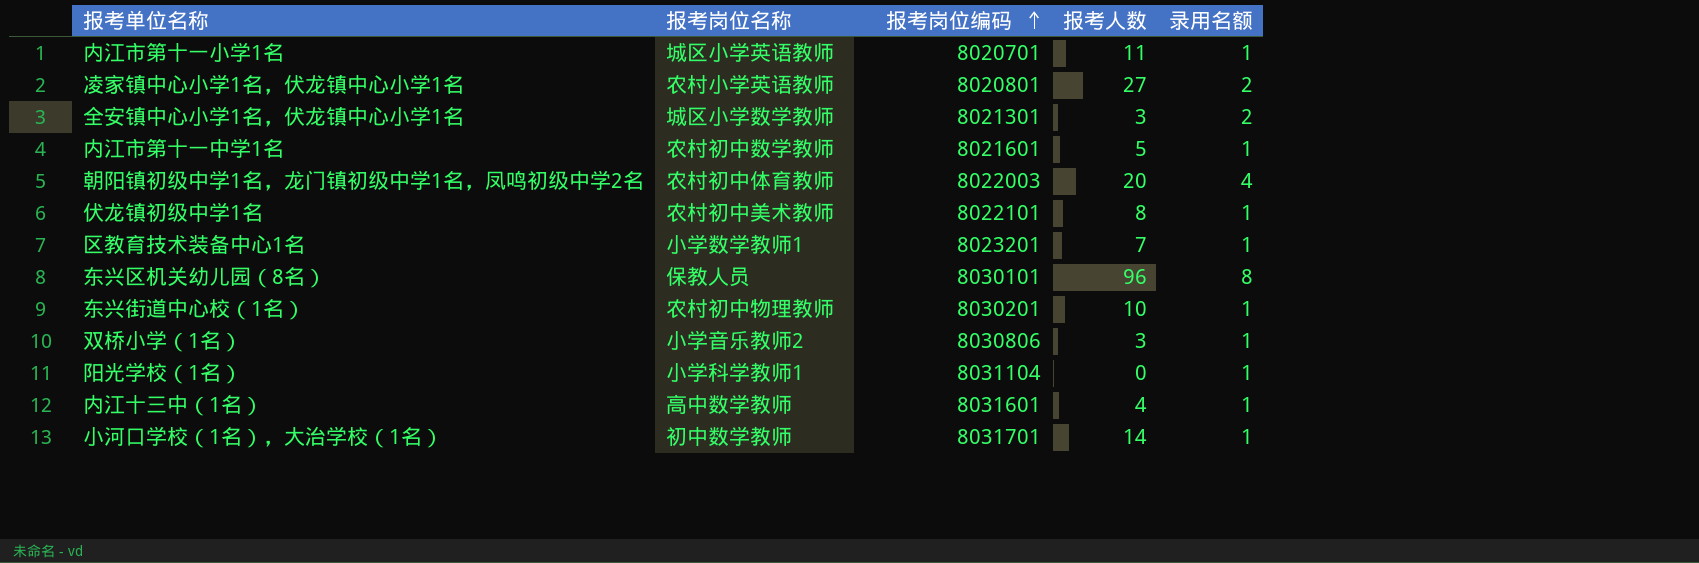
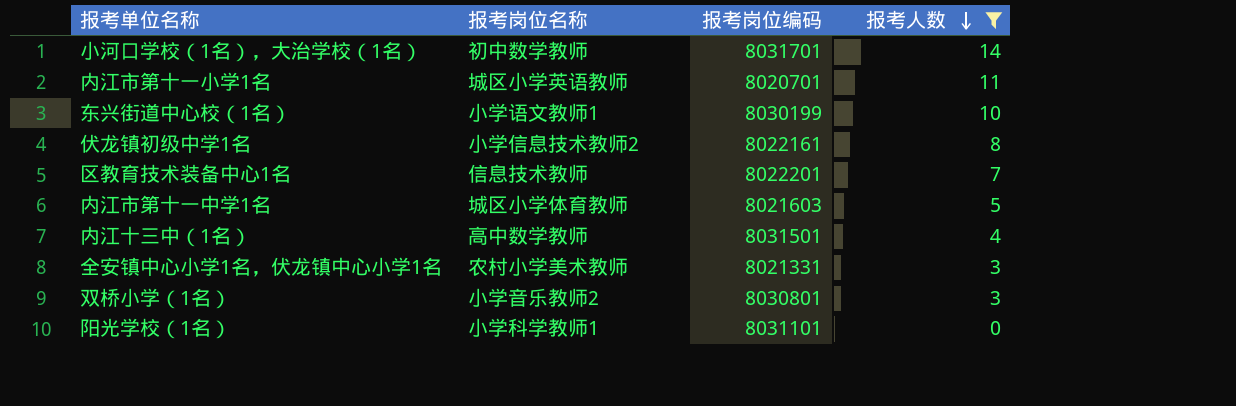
filter: none -> 报考人数 <= 14
row order: 报考岗位编码 ascending -> 报考人数 descending
column 录用名额 | position: 5 -> none
东兴街道中心校（1名） | 报考岗位名称: 农村初中物理教师 -> 小学语文教师1
东兴街道中心校（1名） | 报考岗位编码: 8030201 -> 8030199
伏龙镇初级中学1名 | 报考岗位名称: 农村初中美术教师 -> 小学信息技术教师2
伏龙镇初级中学1名 | 报考岗位编码: 8022101 -> 8022161
区教育技术装备中心1名 | 报考岗位名称: 小学数学教师1 -> 信息技术教师
区教育技术装备中心1名 | 报考岗位编码: 8023201 -> 8022201
内江市第十一中学1名 | 报考岗位名称: 农村初中数学教师 -> 城区小学体育教师
内江市第十一中学1名 | 报考岗位编码: 8021601 -> 8021603
内江十三中（1名） | 报考岗位编码: 8031601 -> 8031501
全安镇中心小学1名，伏龙镇中心小学1名 | 报考岗位名称: 城区小学数学教师 -> 农村小学美术教师
全安镇中心小学1名，伏龙镇中心小学1名 | 报考岗位编码: 8021301 -> 8021331
双桥小学（1名） | 报考岗位编码: 8030806 -> 8030801
阳光学校（1名） | 报考岗位编码: 8031104 -> 8031101

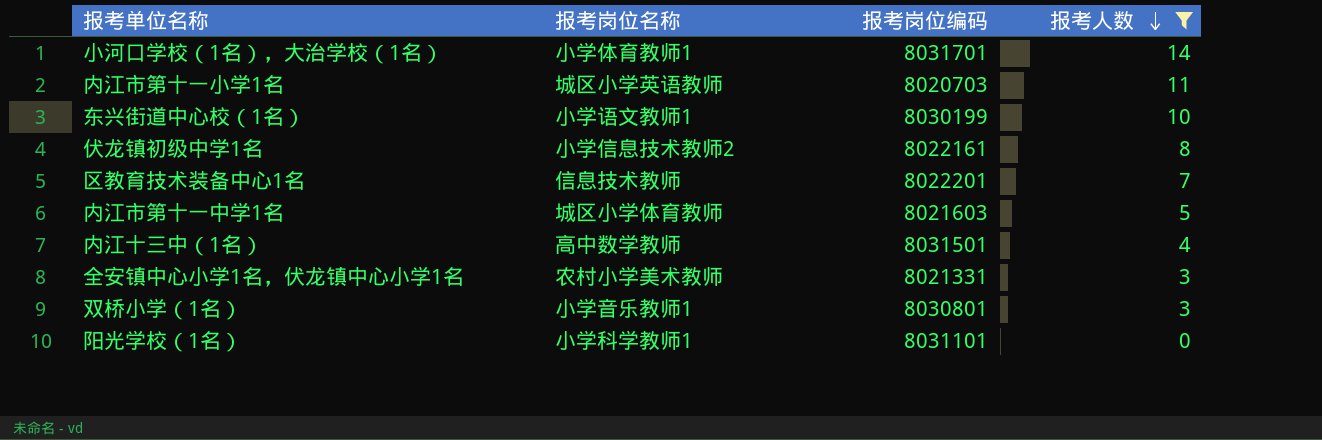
小河口学校（1名），大治学校（1名） | 报考岗位名称: 初中数学教师 -> 小学体育教师1
内江市第十一小学1名 | 报考岗位编码: 8020701 -> 8020703
双桥小学（1名） | 报考岗位名称: 小学音乐教师2 -> 小学音乐教师1

